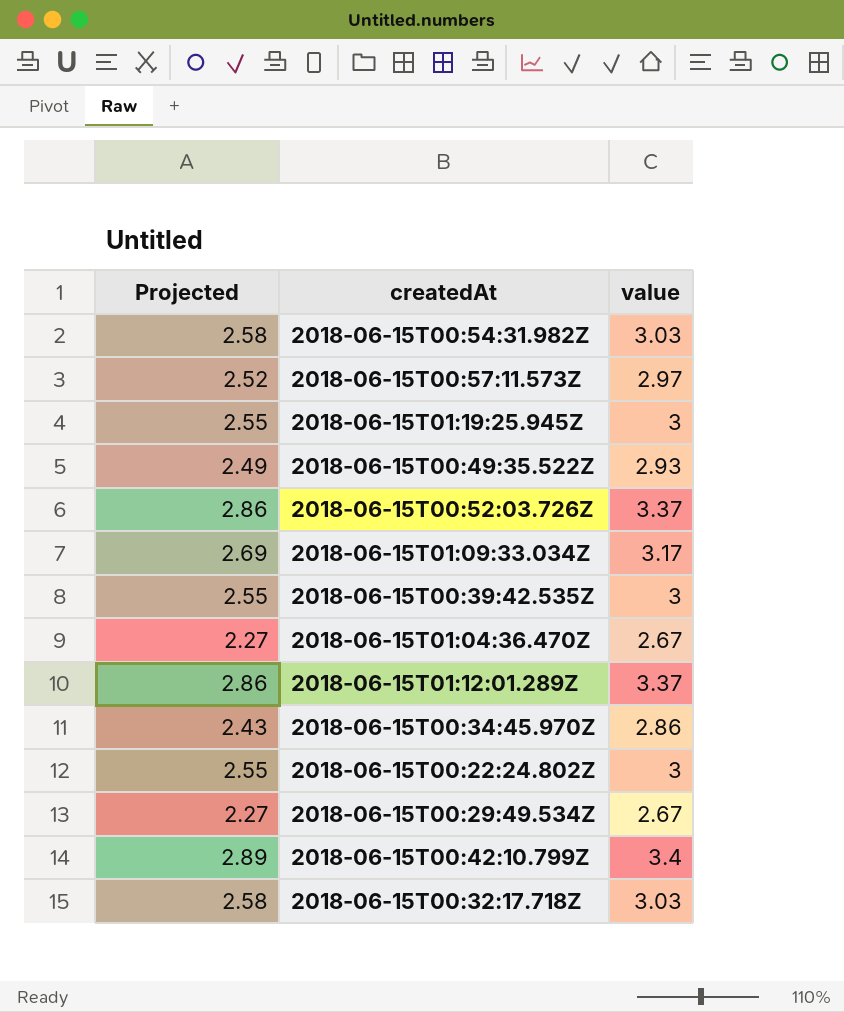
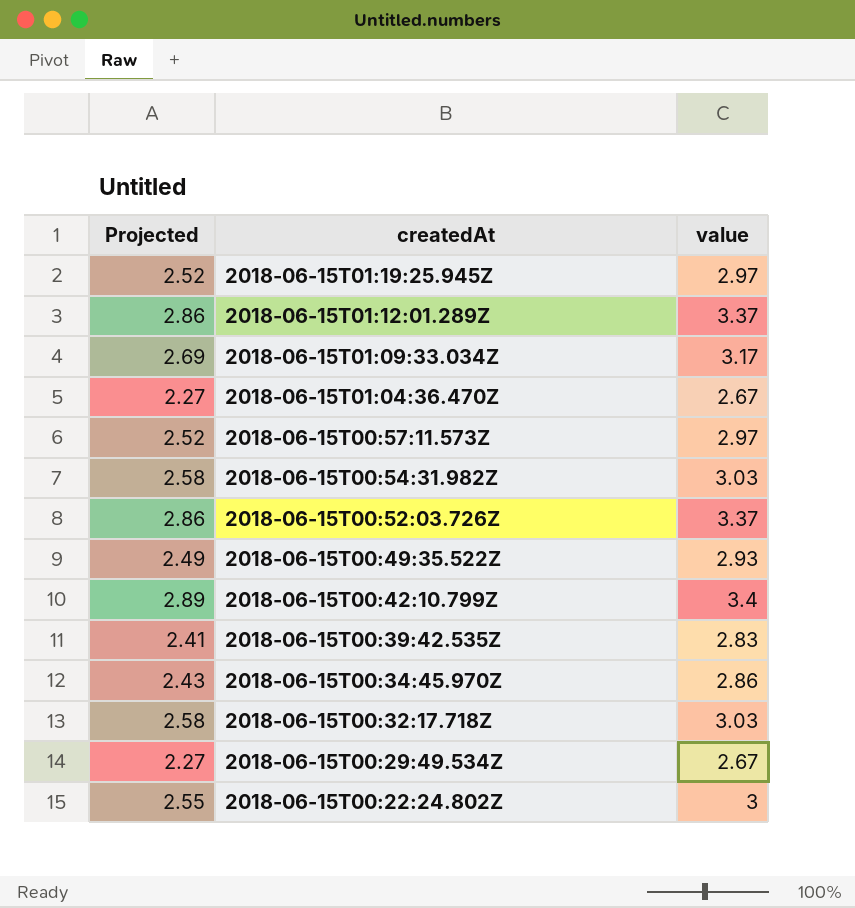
row order: none -> createdAt descending
2018-06-15T01:19:25.945Z | Projected: 2.55 -> 2.52
2018-06-15T01:19:25.945Z | value: 3 -> 2.97
2018-06-15T00:39:42.535Z | Projected: 2.55 -> 2.41
2018-06-15T00:39:42.535Z | value: 3 -> 2.83

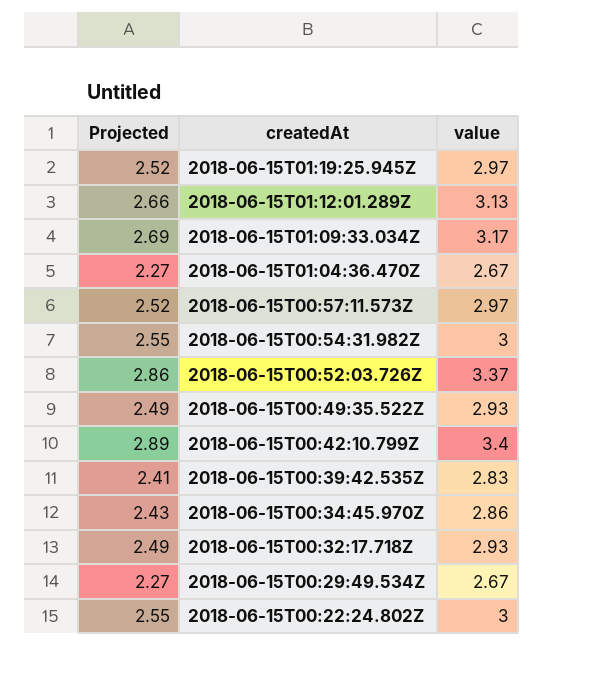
2018-06-15T01:12:01.289Z | Projected: 2.86 -> 2.66
2018-06-15T01:12:01.289Z | value: 3.37 -> 3.13
2018-06-15T00:54:31.982Z | Projected: 2.58 -> 2.55
2018-06-15T00:54:31.982Z | value: 3.03 -> 3
2018-06-15T00:32:17.718Z | Projected: 2.58 -> 2.49
2018-06-15T00:32:17.718Z | value: 3.03 -> 2.93

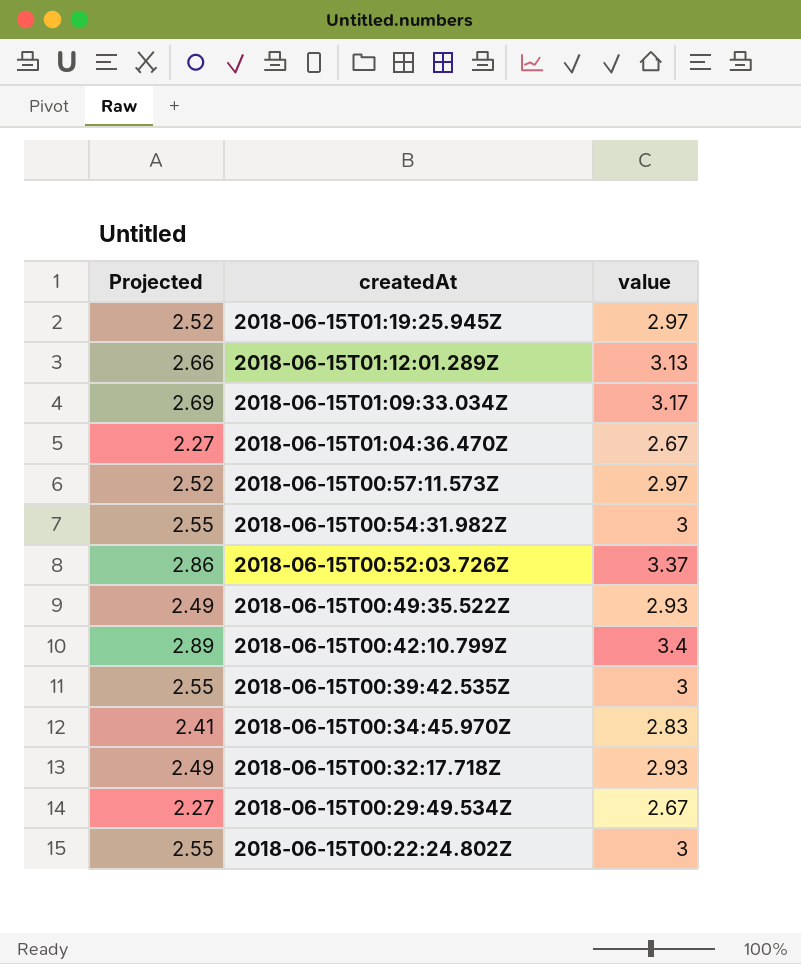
2018-06-15T00:39:42.535Z | Projected: 2.41 -> 2.55
2018-06-15T00:39:42.535Z | value: 2.83 -> 3
2018-06-15T00:34:45.970Z | Projected: 2.43 -> 2.41
2018-06-15T00:34:45.970Z | value: 2.86 -> 2.83

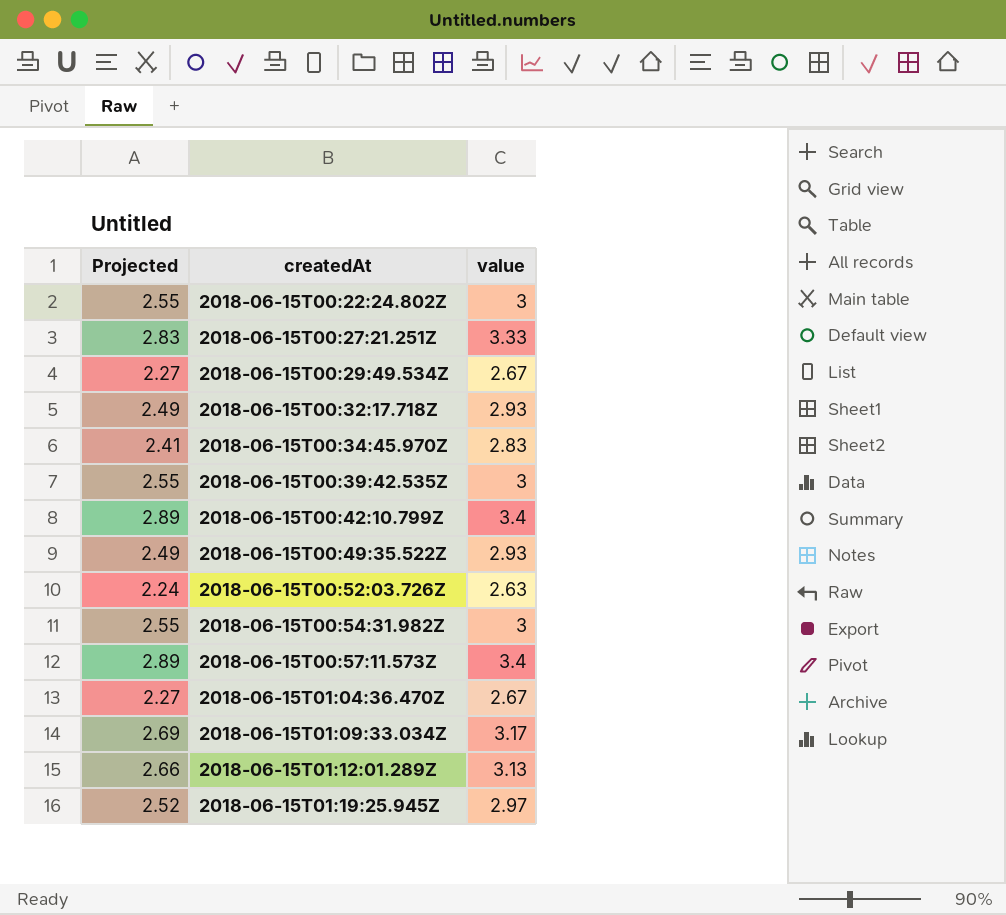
row order: createdAt descending -> createdAt ascending
row 2018-06-15T00:27:21.251Z: none -> 2.83 | 3.33
2018-06-15T00:52:03.726Z | Projected: 2.86 -> 2.24
2018-06-15T00:52:03.726Z | value: 3.37 -> 2.63
2018-06-15T00:57:11.573Z | Projected: 2.52 -> 2.89
2018-06-15T00:57:11.573Z | value: 2.97 -> 3.4

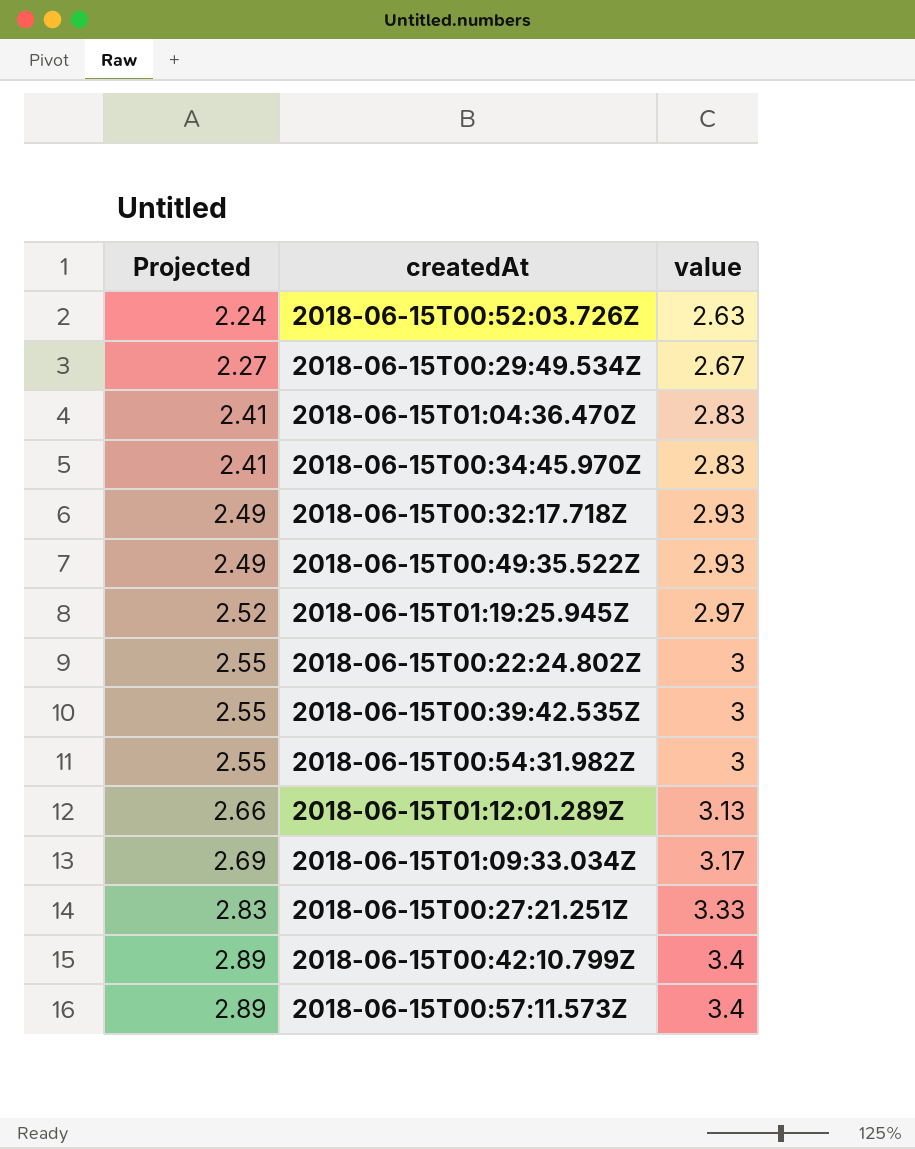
row order: createdAt ascending -> Projected ascending
2018-06-15T01:04:36.470Z | Projected: 2.27 -> 2.41
2018-06-15T01:04:36.470Z | value: 2.67 -> 2.83

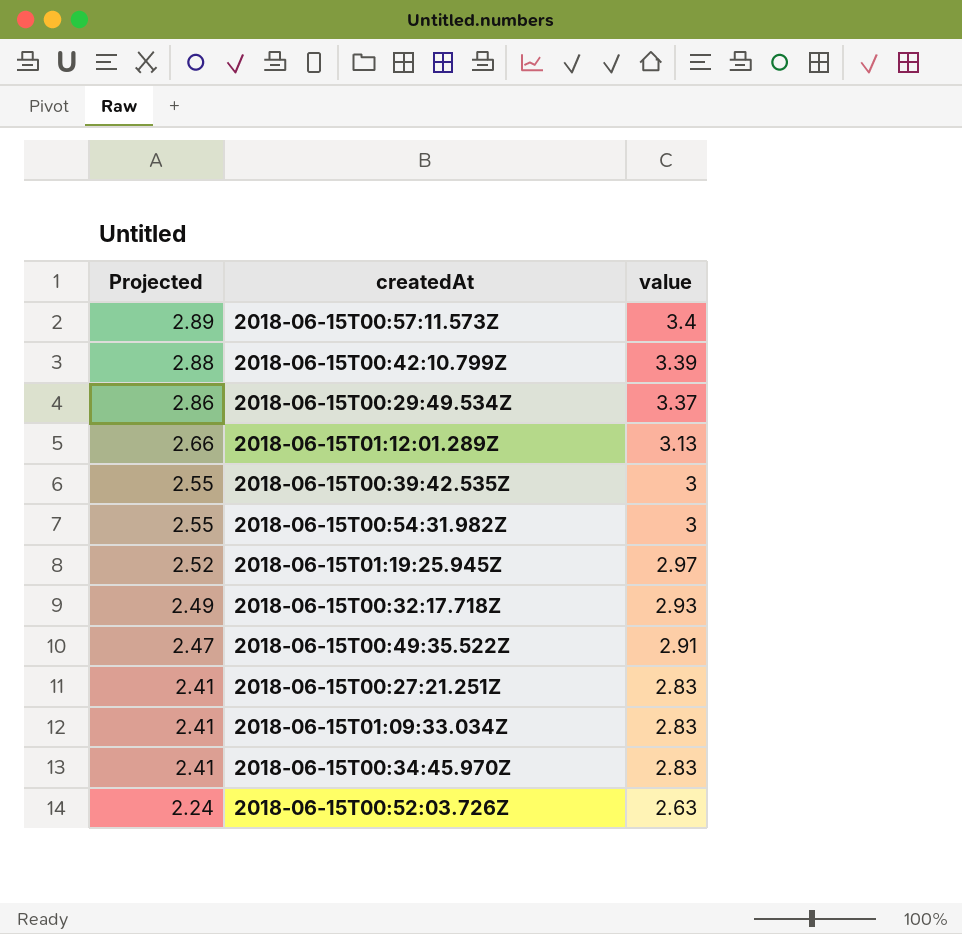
row order: Projected ascending -> Projected descending
row 2018-06-15T01:04:36.470Z: 2.41 | 2.83 -> none
row 2018-06-15T00:22:24.802Z: 2.55 | 3 -> none
2018-06-15T00:42:10.799Z | Projected: 2.89 -> 2.88
2018-06-15T00:42:10.799Z | value: 3.4 -> 3.39
2018-06-15T00:29:49.534Z | Projected: 2.27 -> 2.86
2018-06-15T00:29:49.534Z | value: 2.67 -> 3.37
2018-06-15T00:49:35.522Z | Projected: 2.49 -> 2.47
2018-06-15T00:49:35.522Z | value: 2.93 -> 2.91
2018-06-15T00:27:21.251Z | Projected: 2.83 -> 2.41
2018-06-15T00:27:21.251Z | value: 3.33 -> 2.83
2018-06-15T01:09:33.034Z | Projected: 2.69 -> 2.41
2018-06-15T01:09:33.034Z | value: 3.17 -> 2.83

